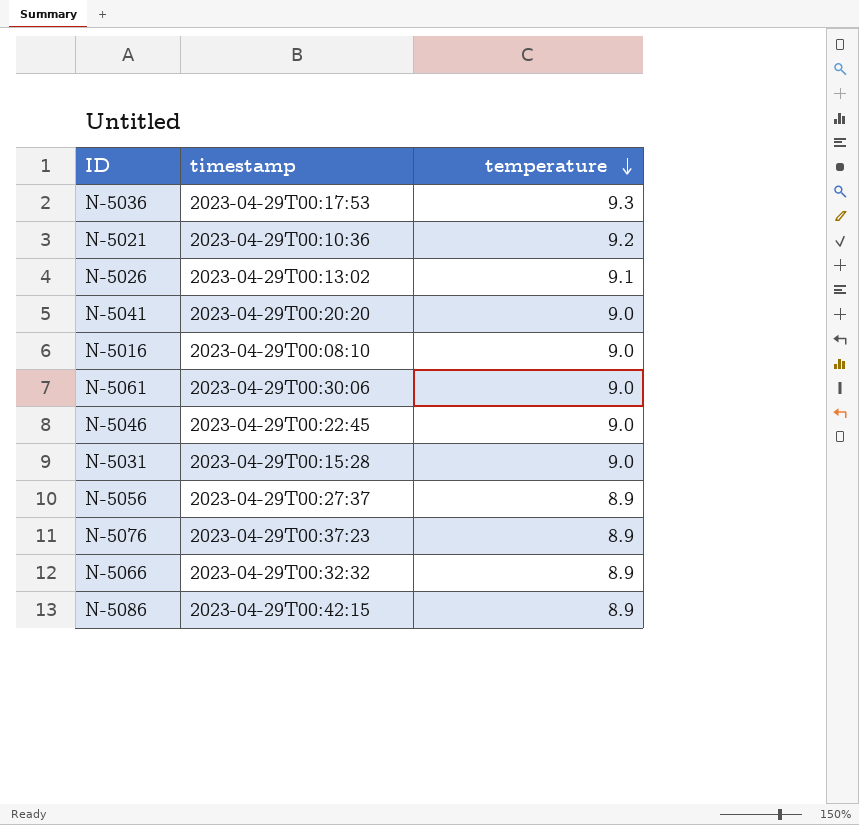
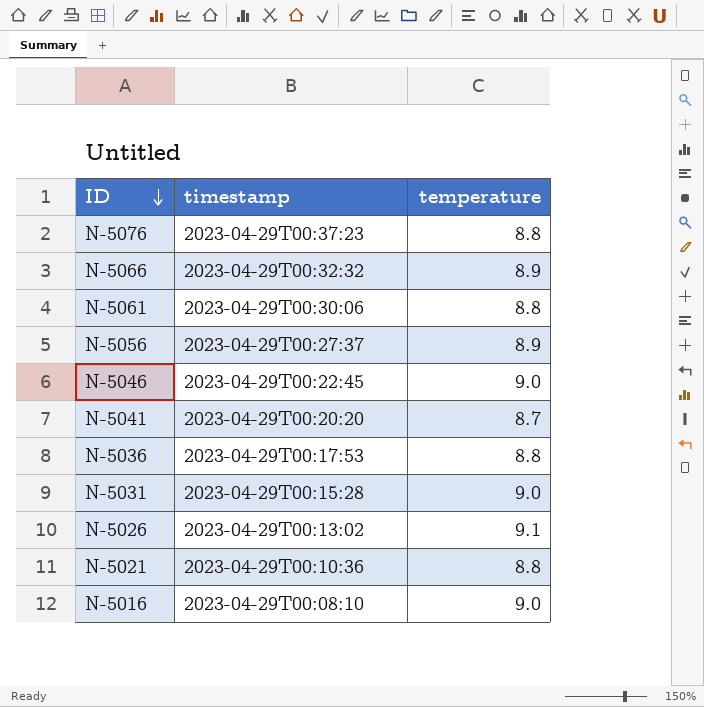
row order: temperature descending -> ID descending
row N-5086: 2023-04-29T00:42:15 | 8.9 -> none
N-5076 | temperature: 8.9 -> 8.8
N-5061 | temperature: 9.0 -> 8.8
N-5041 | temperature: 9.0 -> 8.7
N-5036 | temperature: 9.3 -> 8.8
N-5021 | temperature: 9.2 -> 8.8

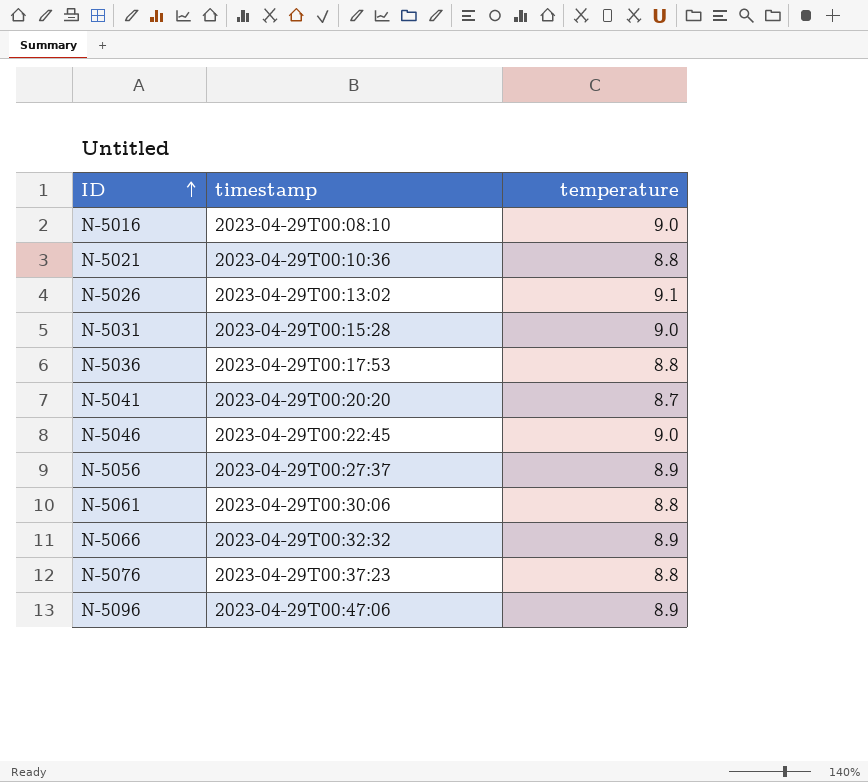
row order: ID descending -> ID ascending
row N-5096: none -> 2023-04-29T00:47:06 | 8.9

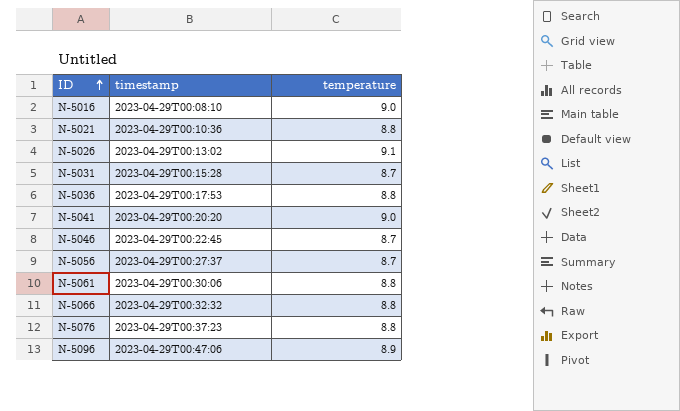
N-5031 | temperature: 9.0 -> 8.7
N-5041 | temperature: 8.7 -> 9.0
N-5046 | temperature: 9.0 -> 8.7
N-5056 | temperature: 8.9 -> 8.7
N-5066 | temperature: 8.9 -> 8.8

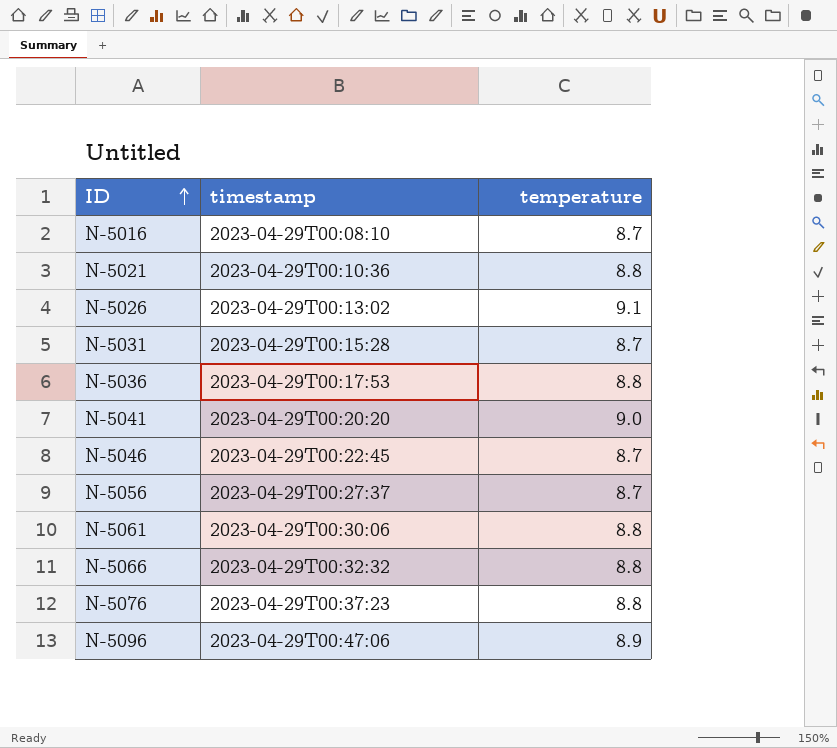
N-5016 | temperature: 9.0 -> 8.7

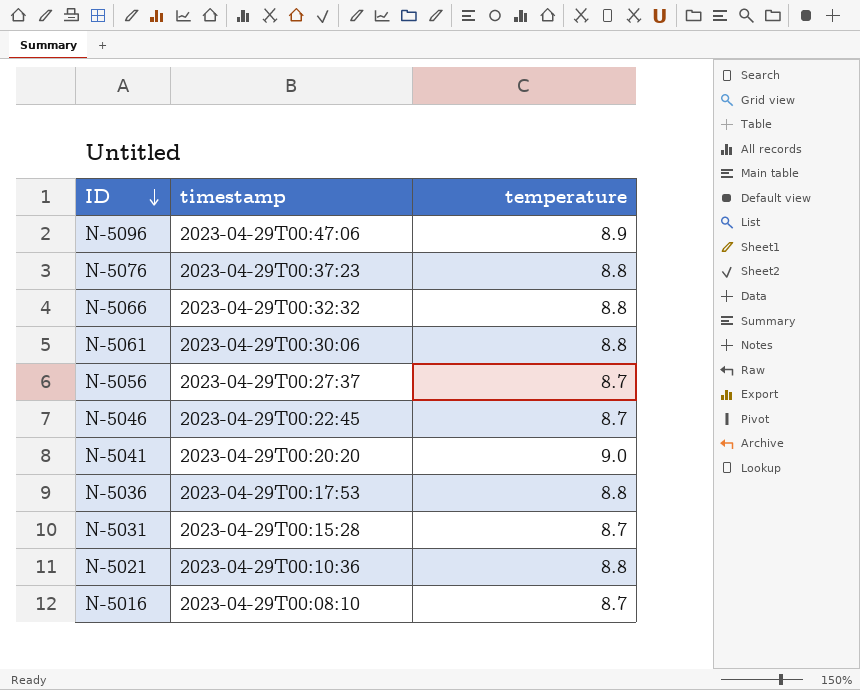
row order: ID ascending -> ID descending
row N-5026: 2023-04-29T00:13:02 | 9.1 -> none

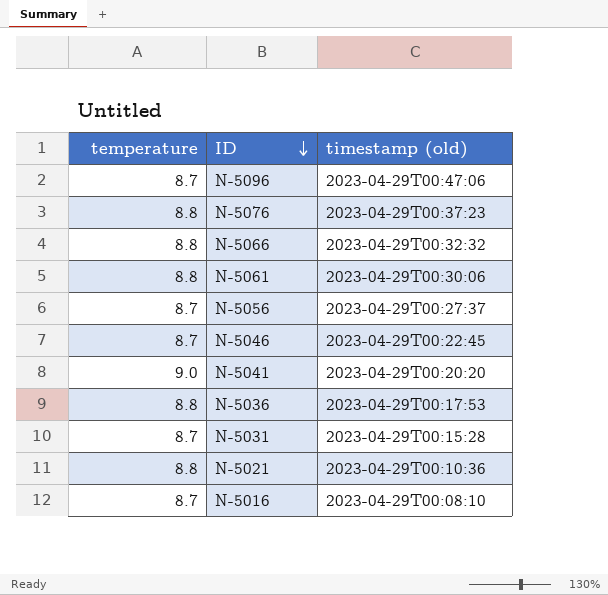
column temperature | position: 3 -> 1
column name: timestamp -> timestamp (old)
N-5096 | temperature: 8.9 -> 8.7

